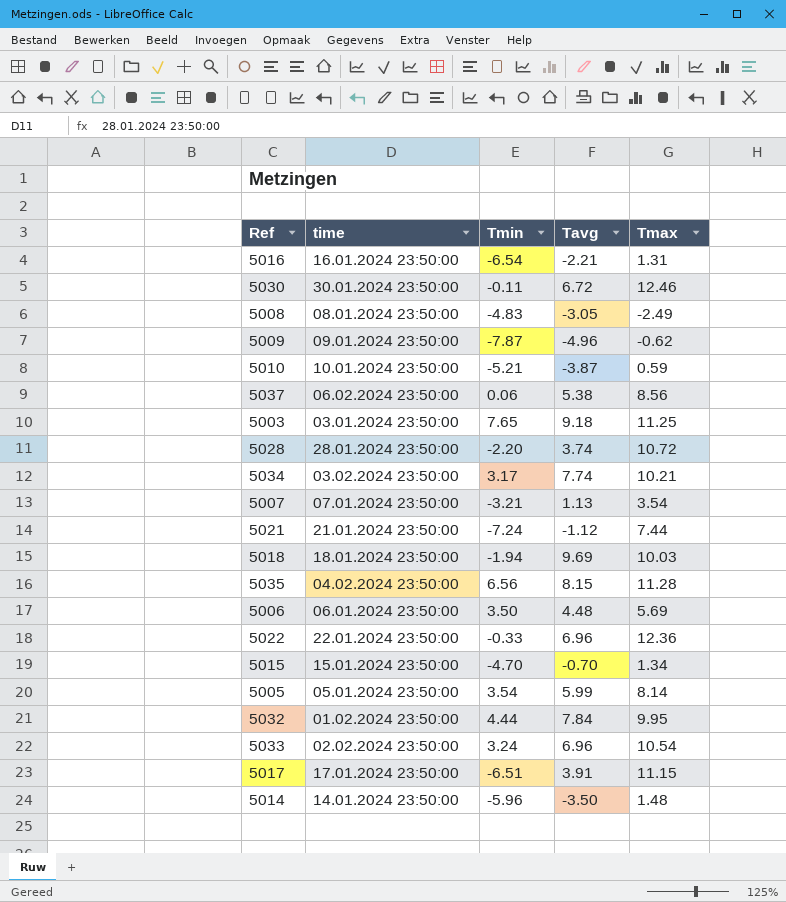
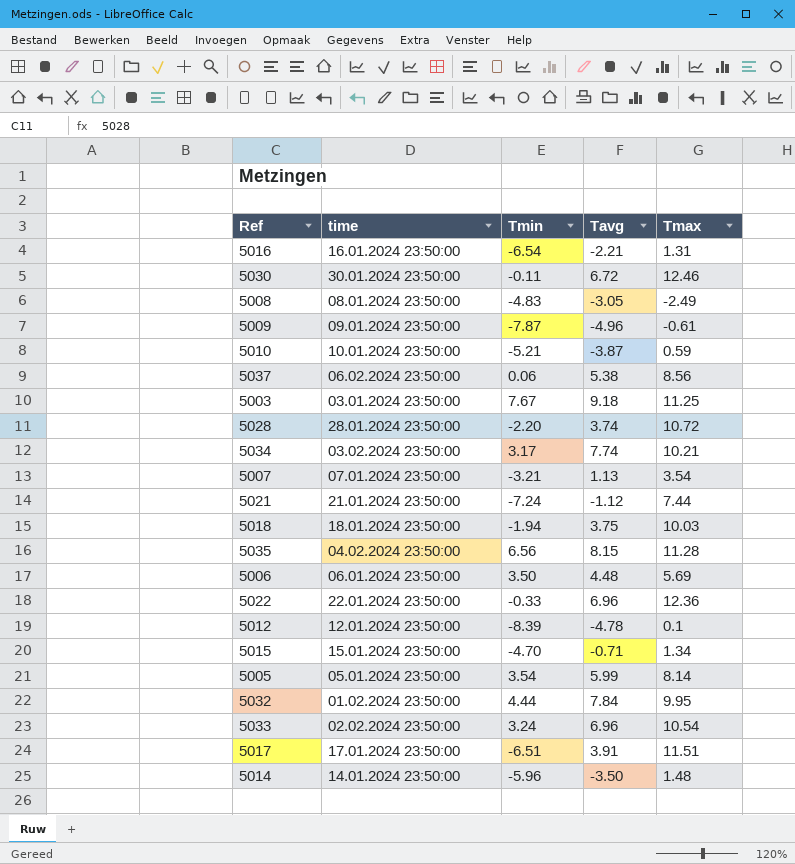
5009 | Tmax: -0.62 -> -0.61
5003 | Tmin: 7.65 -> 7.67
5018 | Tavg: 9.69 -> 3.75
row 5012: none -> 12.01.2024 23:50:00 | -8.39 | -4.78 | 0.1
5015 | Tavg: -0.70 -> -0.71
5017 | Tmax: 11.15 -> 11.51

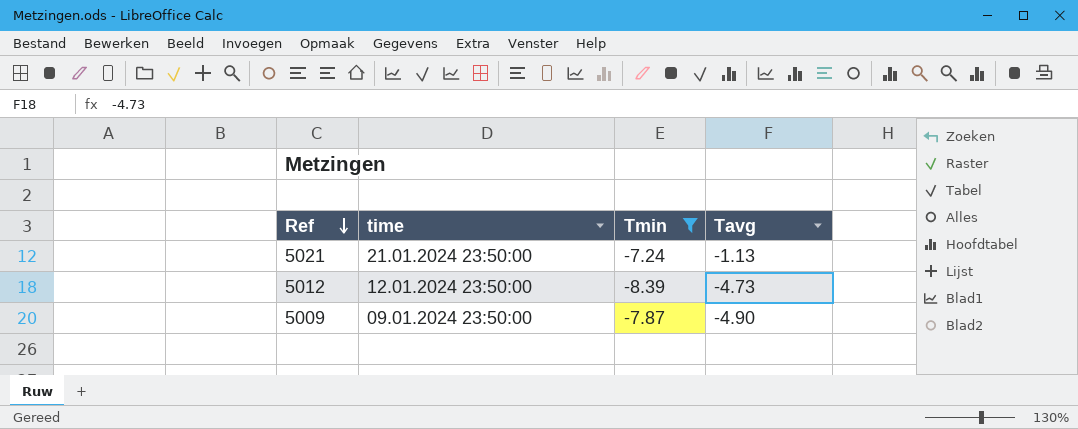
filter: none -> Tmin <= -7.24
row order: none -> Ref descending
column Tmax | position: 5 -> none
5021 | Tavg: -1.12 -> -1.13
5012 | Tavg: -4.78 -> -4.73
5009 | Tavg: -4.96 -> -4.90

